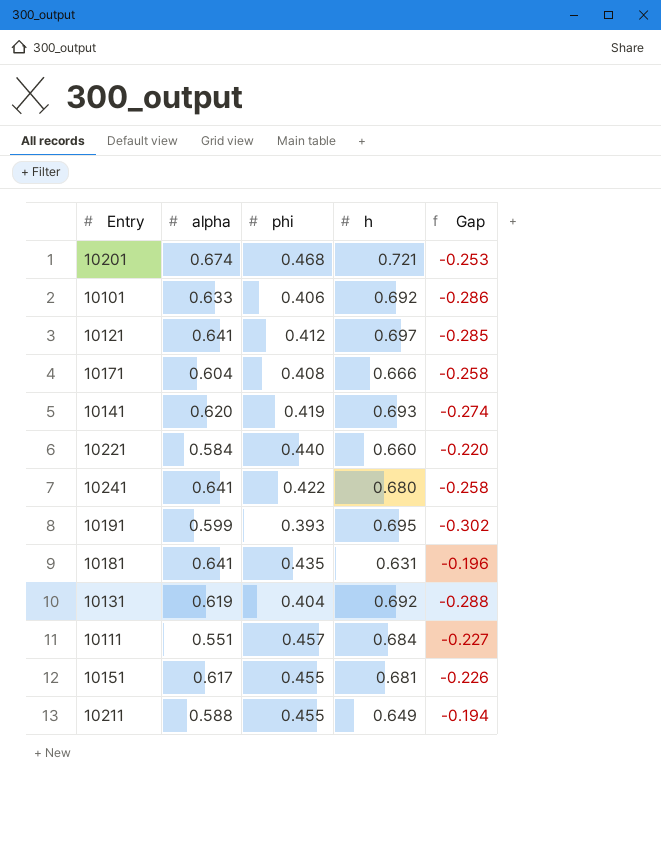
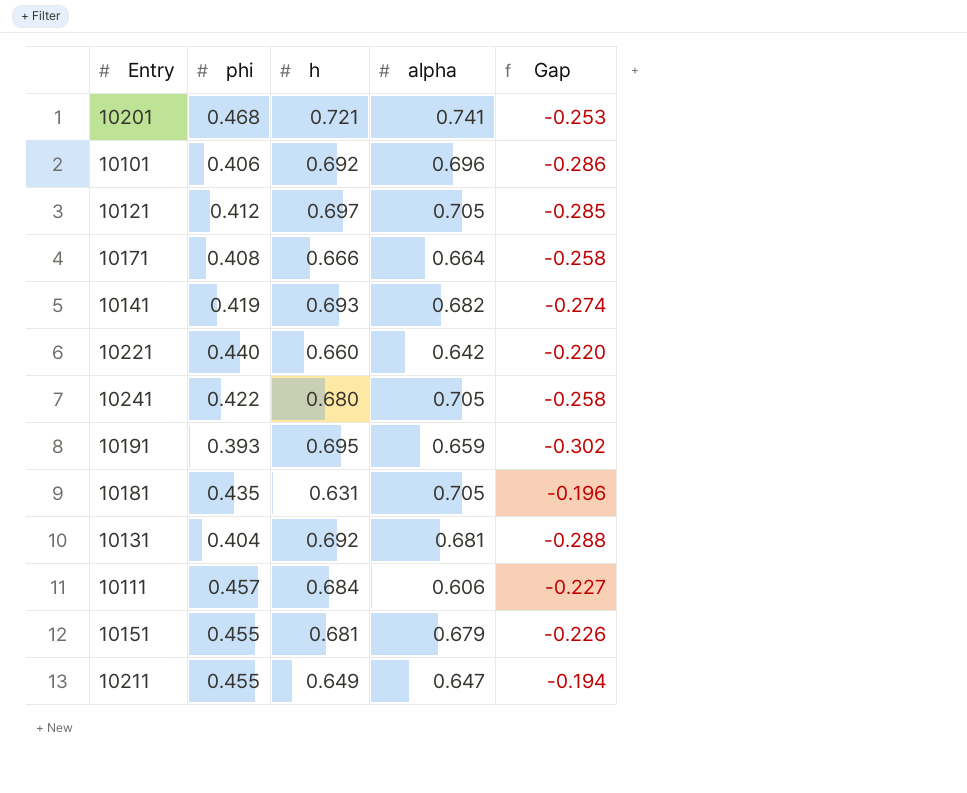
column alpha | position: 2 -> 4
10201 | alpha: 0.674 -> 0.741
10101 | alpha: 0.633 -> 0.696
10121 | alpha: 0.641 -> 0.705
10171 | alpha: 0.604 -> 0.664
10141 | alpha: 0.620 -> 0.682
10221 | alpha: 0.584 -> 0.642
10241 | alpha: 0.641 -> 0.705
10191 | alpha: 0.599 -> 0.659
10181 | alpha: 0.641 -> 0.705
10131 | alpha: 0.619 -> 0.681
10111 | alpha: 0.551 -> 0.606
10151 | alpha: 0.617 -> 0.679
10211 | alpha: 0.588 -> 0.647

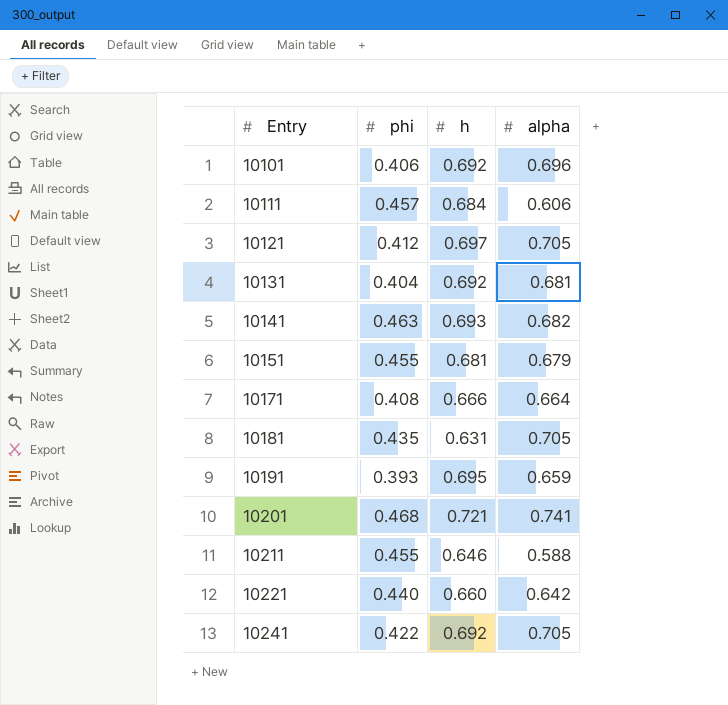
row order: none -> Entry ascending
column Gap | formula: [phi] - [h] -> none
10141 | phi: 0.419 -> 0.463
10211 | h: 0.649 -> 0.646
10211 | alpha: 0.647 -> 0.588
10241 | h: 0.680 -> 0.692

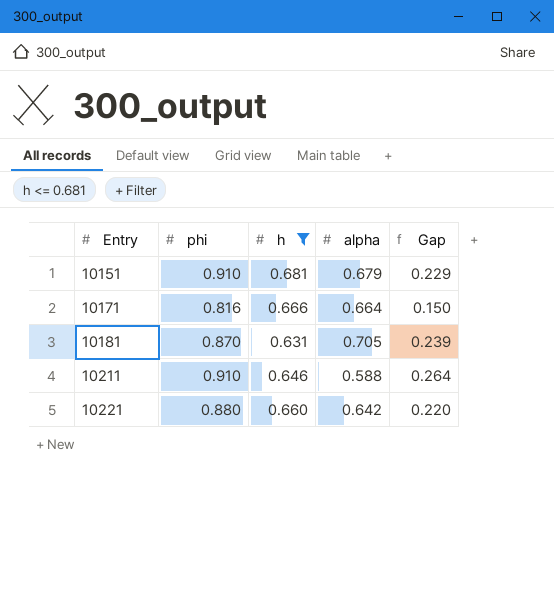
filter: none -> h <= 0.681
column Gap | formula: none -> [phi] - [h]
10151 | phi: 0.455 -> 0.910
10171 | phi: 0.408 -> 0.816
10181 | phi: 0.435 -> 0.870
10211 | phi: 0.455 -> 0.910
10221 | phi: 0.440 -> 0.880

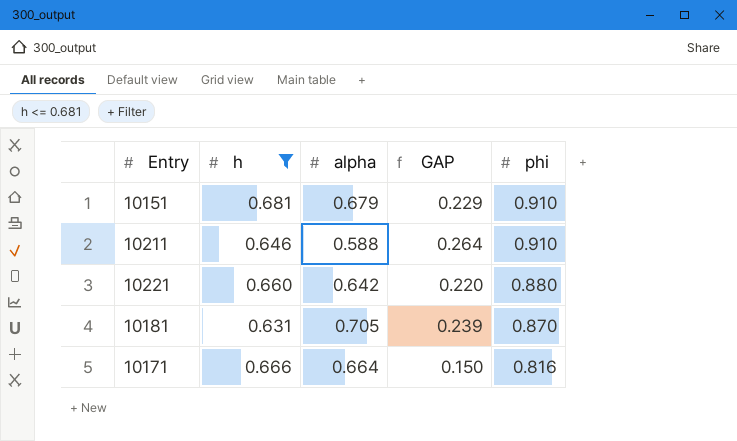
row order: Entry ascending -> phi descending
column name: Gap -> GAP
column phi | position: 2 -> 5

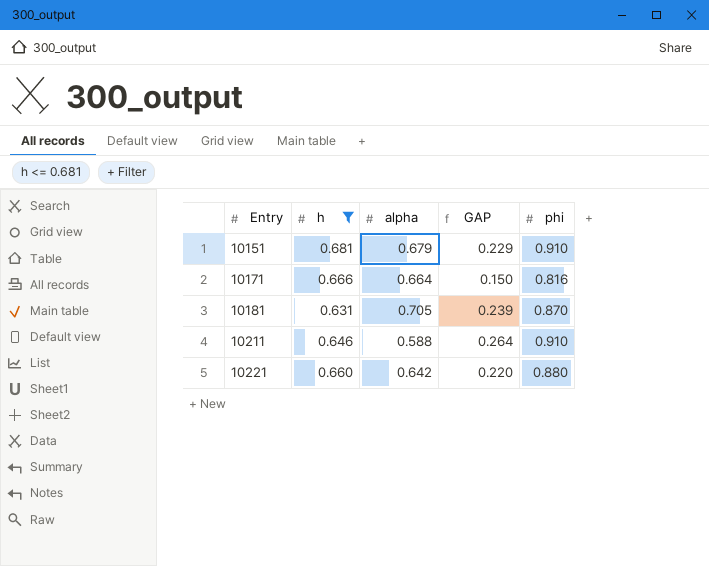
row order: phi descending -> Entry ascending

